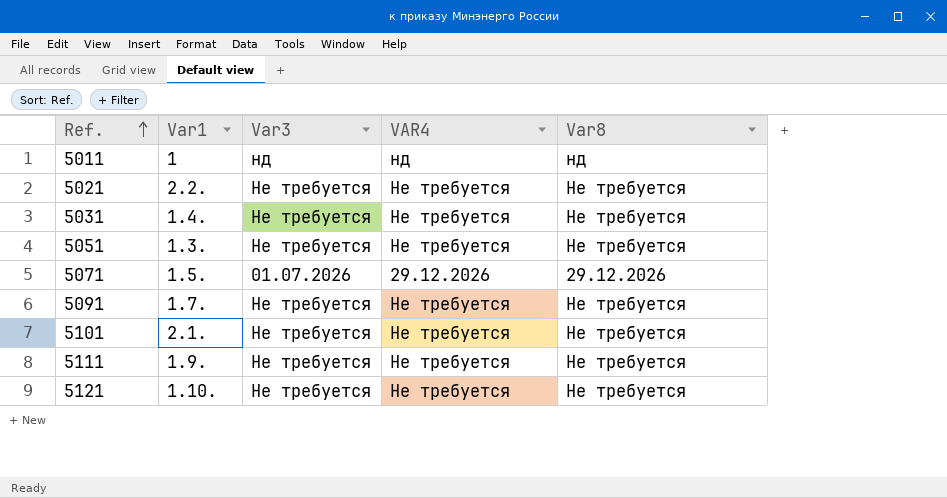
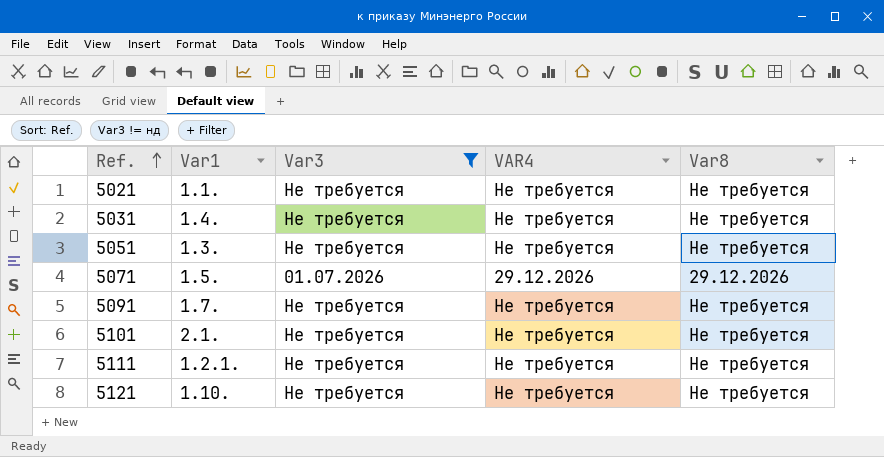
filter: none -> Var3 != нд
5021 | Var1: 2.2. -> 1.1.
5111 | Var1: 1.9. -> 1.2.1.

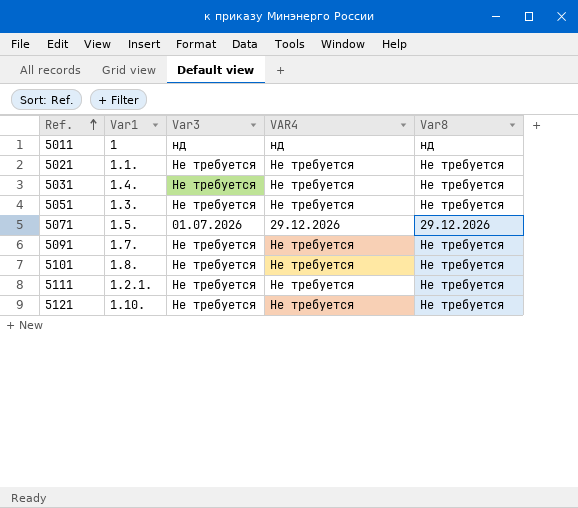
filter: Var3 != нд -> none
5101 | Var1: 2.1. -> 1.8.

